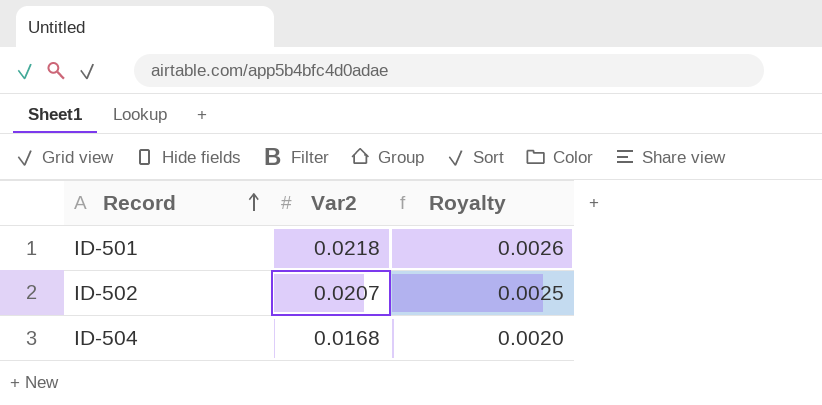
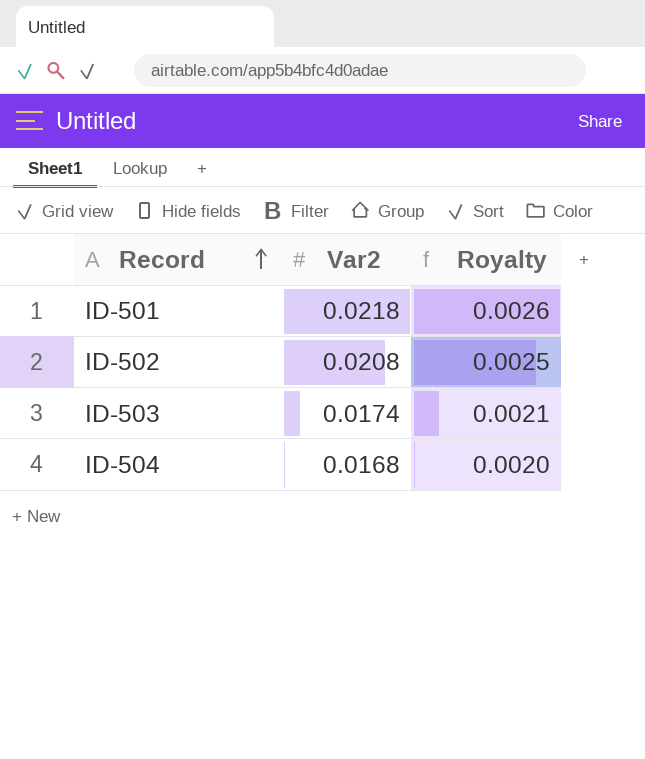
ID-502 | Var2: 0.0207 -> 0.0208
row ID-503: none -> 0.0174 | 0.0021

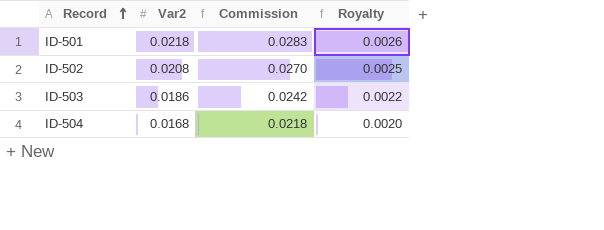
column Commission | formula: none -> [Var2] * 1.3
ID-503 | Var2: 0.0174 -> 0.0186
ID-503 | Royalty: 0.0021 -> 0.0022

